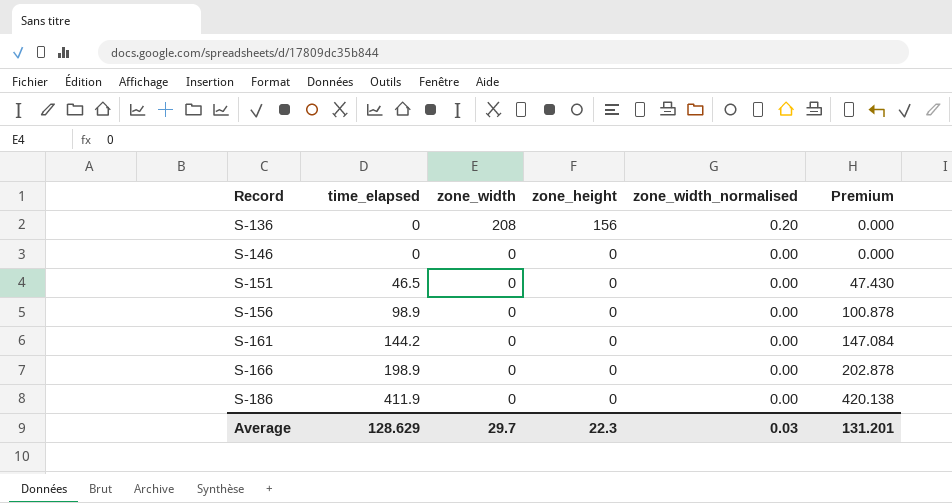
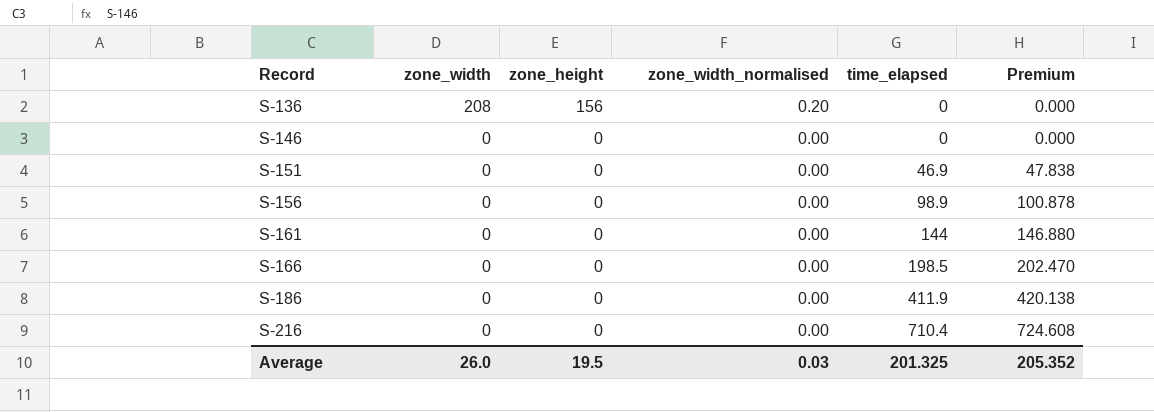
column time_elapsed | position: 2 -> 5
S-151 | time_elapsed: 46.5 -> 46.9
S-151 | Premium: 47.430 -> 47.838
S-161 | time_elapsed: 144.2 -> 144
S-161 | Premium: 147.084 -> 146.880
S-166 | time_elapsed: 198.9 -> 198.5
S-166 | Premium: 202.878 -> 202.470
row S-216: none -> 0 | 0 | 0.00 | 710.4 | 724.608
Average | zone_width: 29.7 -> 26.0
Average | zone_height: 22.3 -> 19.5
Average | time_elapsed: 128.629 -> 201.325
Average | Premium: 131.201 -> 205.352

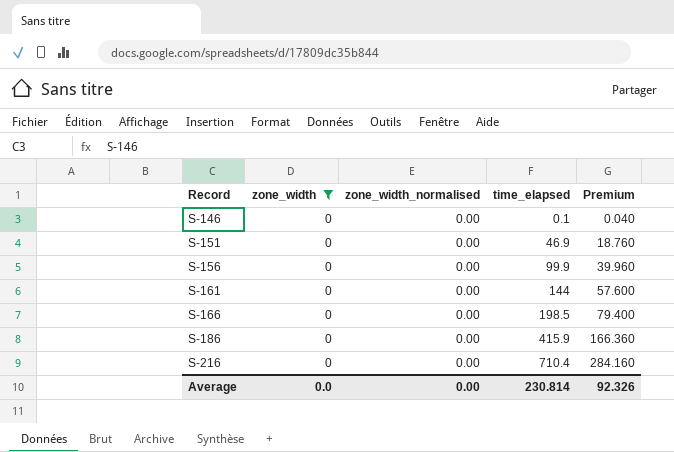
filter: none -> zone_width = 0
column zone_height | position: 3 -> none
column Premium | formula: [time_elapsed] * 1.02 -> [time_elapsed] * 0.4
S-146 | time_elapsed: 0 -> 0.1
S-156 | time_elapsed: 98.9 -> 99.9
S-186 | time_elapsed: 411.9 -> 415.9
Average | zone_width: 26.0 -> 0.0
Average | zone_width_normalised: 0.03 -> 0.00
Average | time_elapsed: 201.325 -> 230.814
Average | Premium: 205.352 -> 92.326

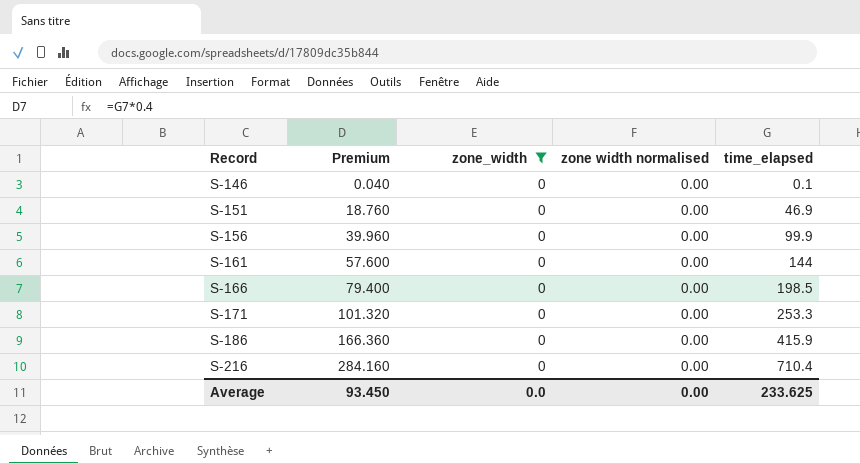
column Premium | position: 5 -> 2
column name: zone_width_normalised -> zone width normalised
row S-171: none -> 101.320 | 0 | 0.00 | 253.3
Average | Premium: 92.326 -> 93.450
Average | time_elapsed: 230.814 -> 233.625

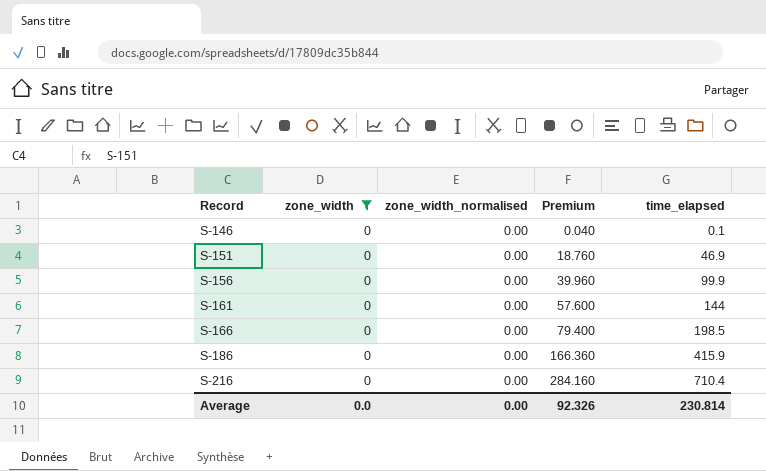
column name: zone width normalised -> zone_width_normalised
column Premium | position: 2 -> 4
row S-171: 101.320 | 0 | 0.00 | 253.3 -> none
Average | Premium: 93.450 -> 92.326
Average | time_elapsed: 233.625 -> 230.814

